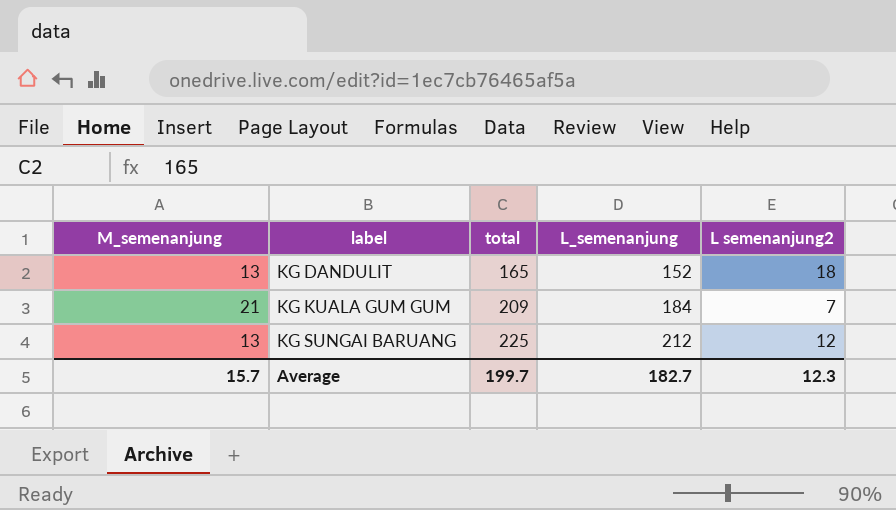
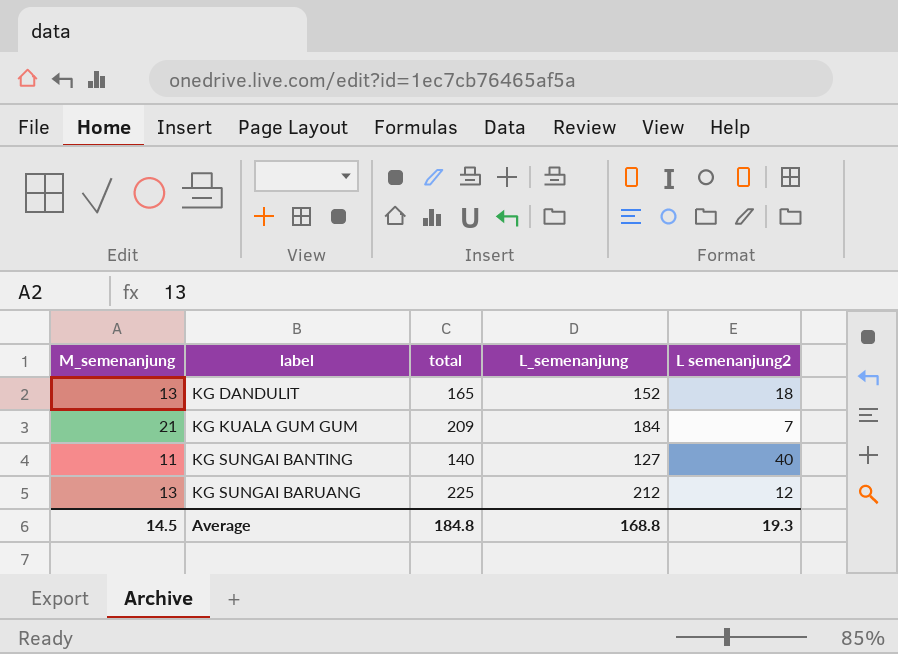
row KG SUNGAI BANTING: none -> 11 | 140 | 127 | 40
Average | M_semenanjung: 15.7 -> 14.5
Average | total: 199.7 -> 184.8
Average | L_semenanjung: 182.7 -> 168.8
Average | L semenanjung2: 12.3 -> 19.3

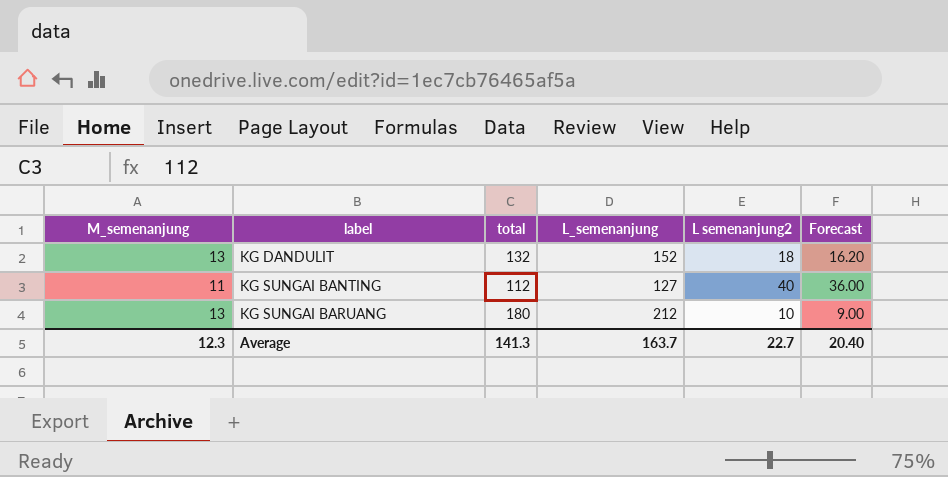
column Forecast | formula: none -> [L semenanjung2] * 0.9
row KG KUALA GUM GUM: 21 | 209 | 184 | 7 -> none
KG DANDULIT | total: 165 -> 132
KG SUNGAI BANTING | total: 140 -> 112
KG SUNGAI BARUANG | total: 225 -> 180
KG SUNGAI BARUANG | L semenanjung2: 12 -> 10
Average | M_semenanjung: 14.5 -> 12.3
Average | total: 184.8 -> 141.3
Average | L_semenanjung: 168.8 -> 163.7
Average | L semenanjung2: 19.3 -> 22.7

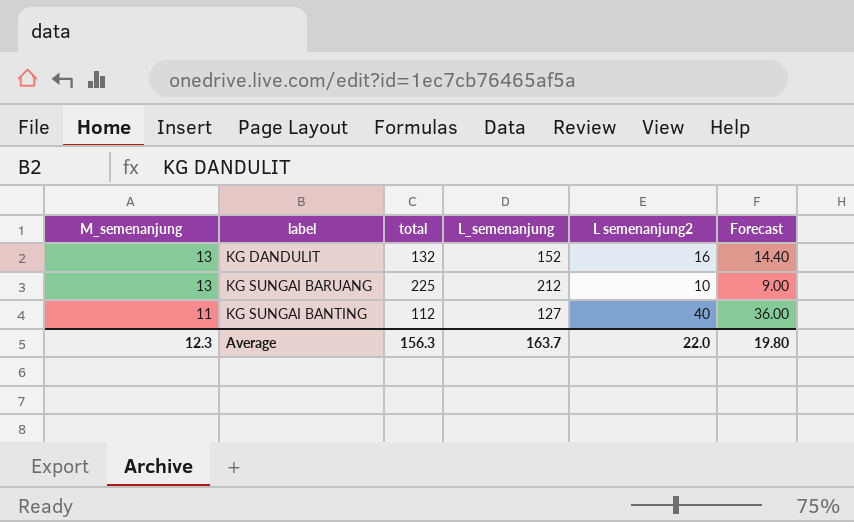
row order: label ascending -> M_semenanjung descending
KG DANDULIT | L semenanjung2: 18 -> 16
KG DANDULIT | Forecast: 16.20 -> 14.40
KG SUNGAI BARUANG | total: 180 -> 225
Average | total: 141.3 -> 156.3
Average | L semenanjung2: 22.7 -> 22.0
Average | Forecast: 20.40 -> 19.80

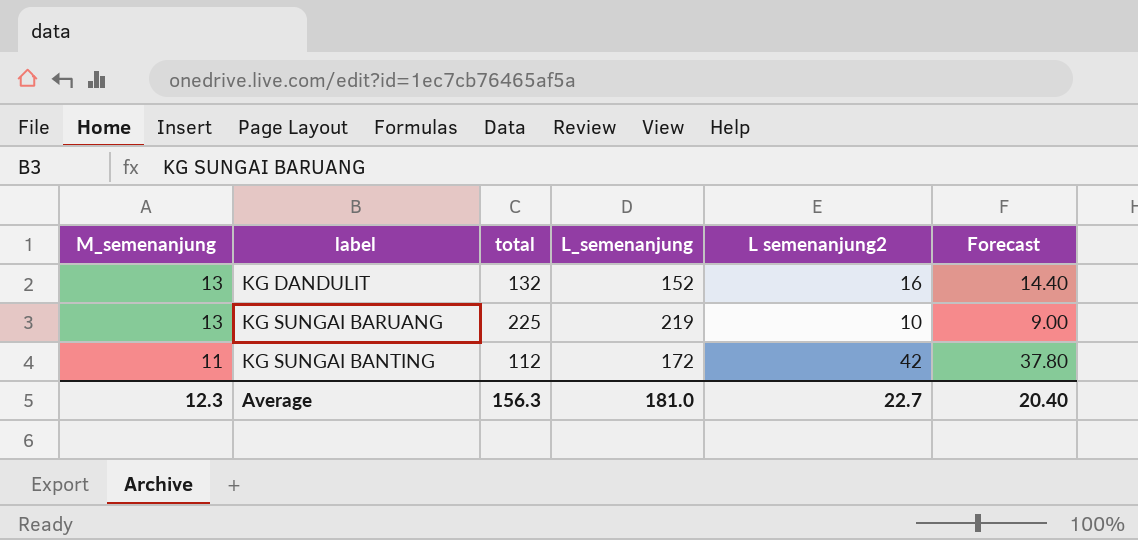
KG SUNGAI BARUANG | L_semenanjung: 212 -> 219
KG SUNGAI BANTING | L_semenanjung: 127 -> 172
KG SUNGAI BANTING | L semenanjung2: 40 -> 42
KG SUNGAI BANTING | Forecast: 36.00 -> 37.80
Average | L_semenanjung: 163.7 -> 181.0
Average | L semenanjung2: 22.0 -> 22.7
Average | Forecast: 19.80 -> 20.40

